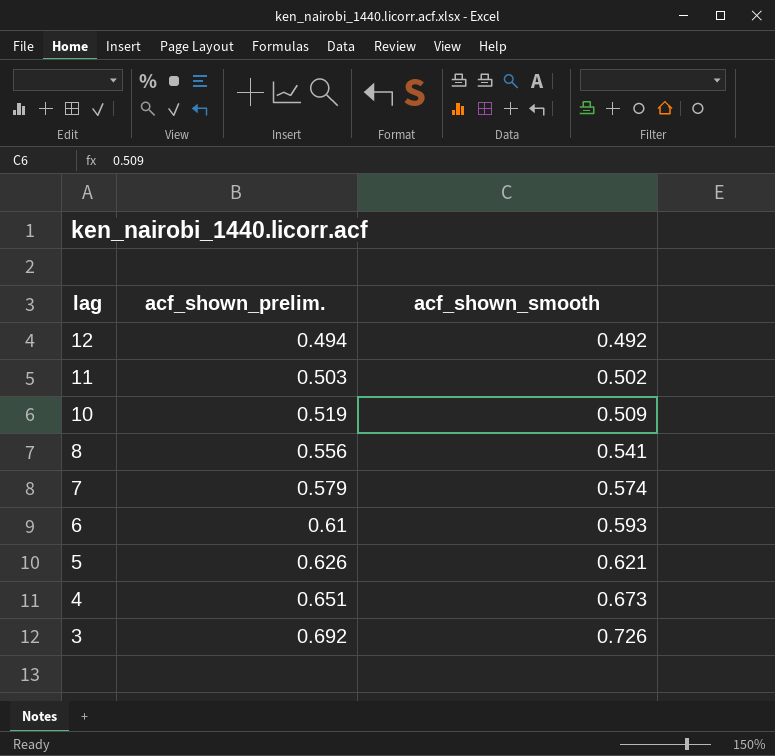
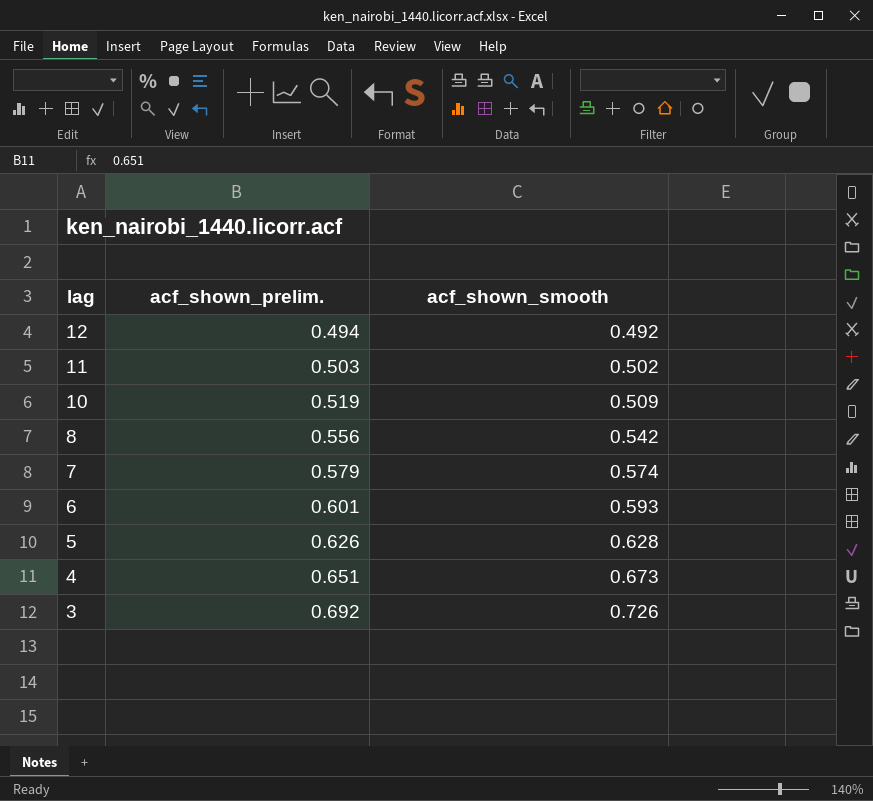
8 | acf_shown_smooth: 0.541 -> 0.542
6 | acf_shown_prelim.: 0.61 -> 0.601
5 | acf_shown_smooth: 0.621 -> 0.628

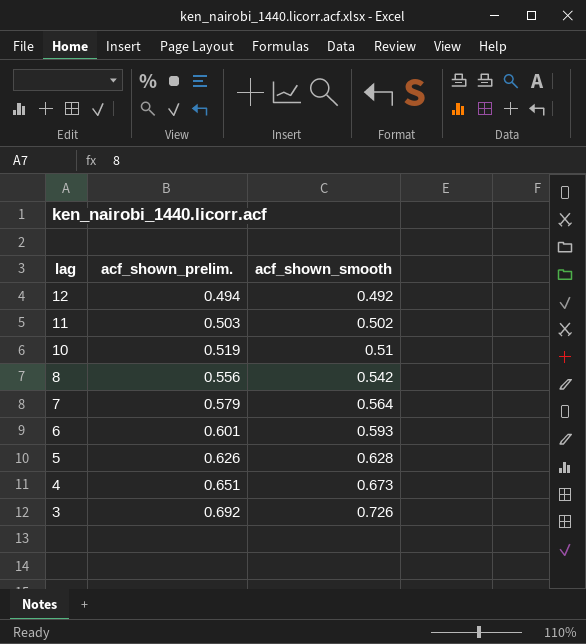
10 | acf_shown_smooth: 0.509 -> 0.51
7 | acf_shown_smooth: 0.574 -> 0.564

